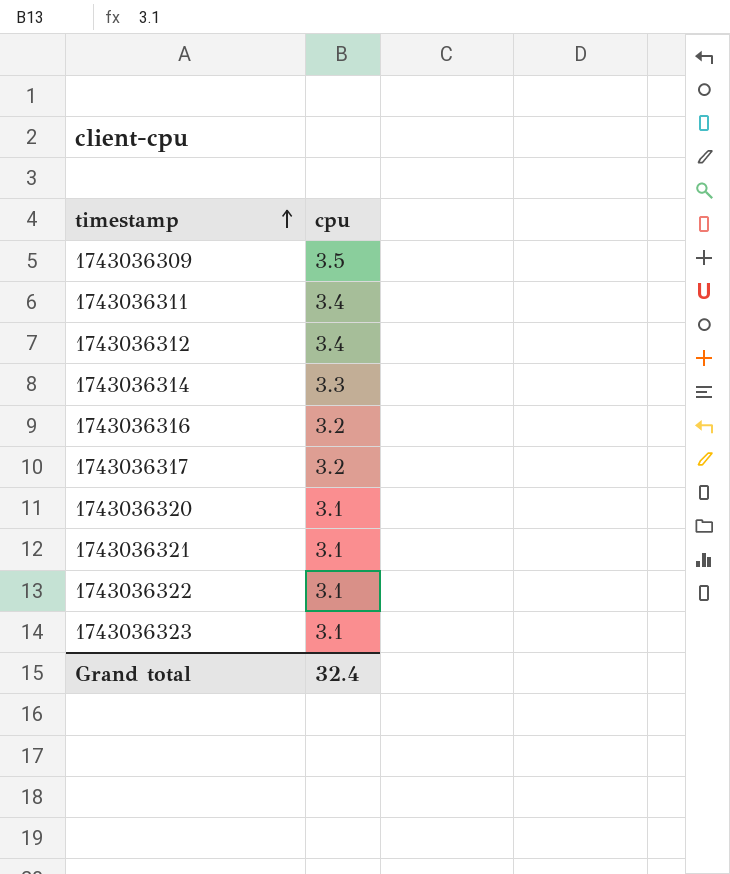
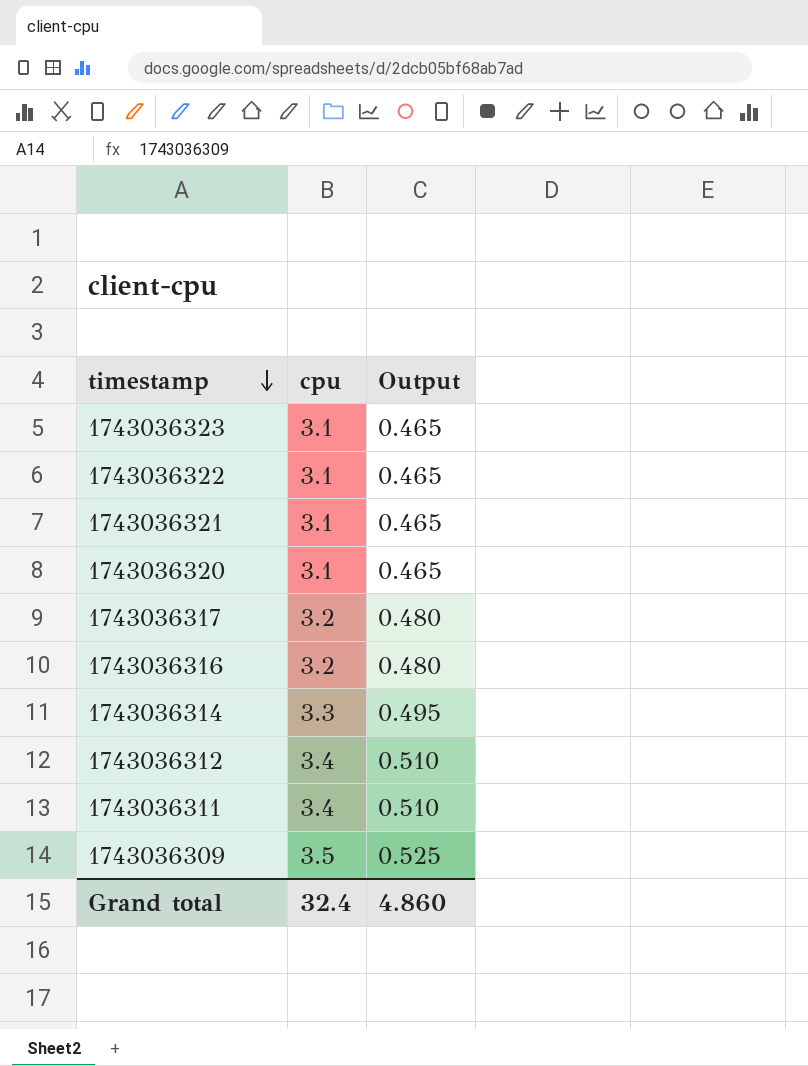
row order: timestamp ascending -> timestamp descending
column Output | formula: none -> [cpu] * 0.15

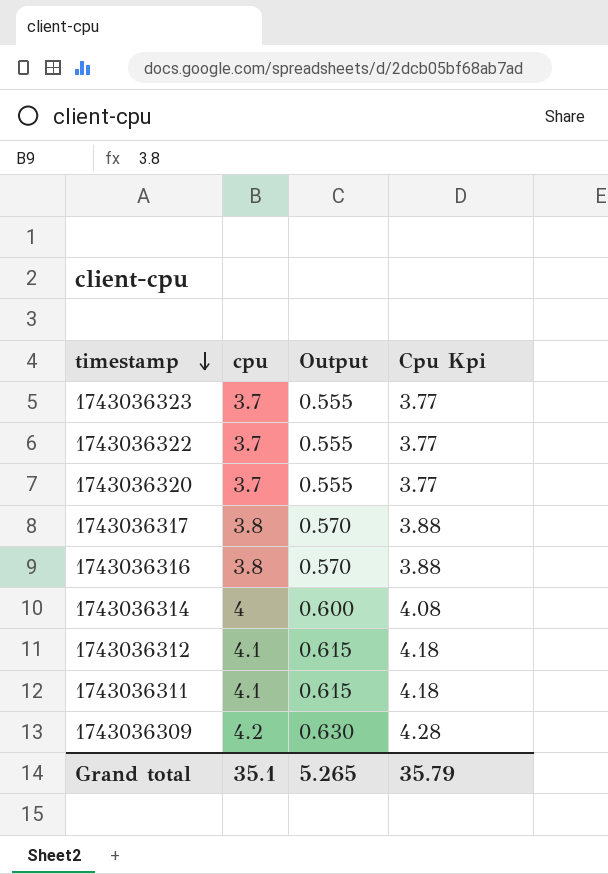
column Cpu Kpi | formula: none -> [cpu] * 1.02
row 1743036321: 3.1 | 0.465 -> none
1743036323 | cpu: 3.1 -> 3.7
1743036323 | Output: 0.465 -> 0.555
1743036322 | cpu: 3.1 -> 3.7
1743036322 | Output: 0.465 -> 0.555
1743036320 | cpu: 3.1 -> 3.7
1743036320 | Output: 0.465 -> 0.555
1743036317 | cpu: 3.2 -> 3.8
1743036317 | Output: 0.480 -> 0.570
1743036316 | cpu: 3.2 -> 3.8
1743036316 | Output: 0.480 -> 0.570
1743036314 | cpu: 3.3 -> 4
1743036314 | Output: 0.495 -> 0.600
1743036312 | cpu: 3.4 -> 4.1
1743036312 | Output: 0.510 -> 0.615
1743036311 | cpu: 3.4 -> 4.1
1743036311 | Output: 0.510 -> 0.615
1743036309 | cpu: 3.5 -> 4.2
1743036309 | Output: 0.525 -> 0.630
Grand total | cpu: 32.4 -> 35.1
Grand total | Output: 4.860 -> 5.265

